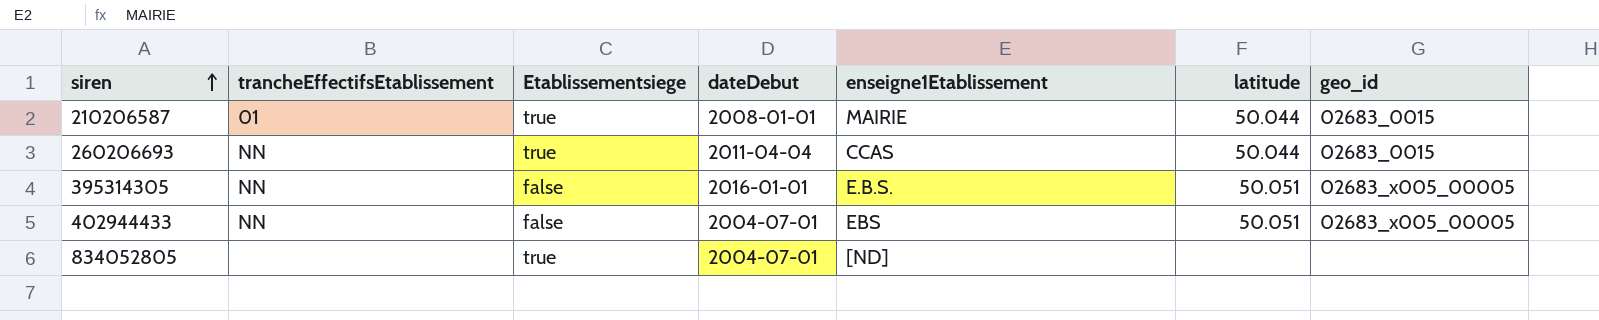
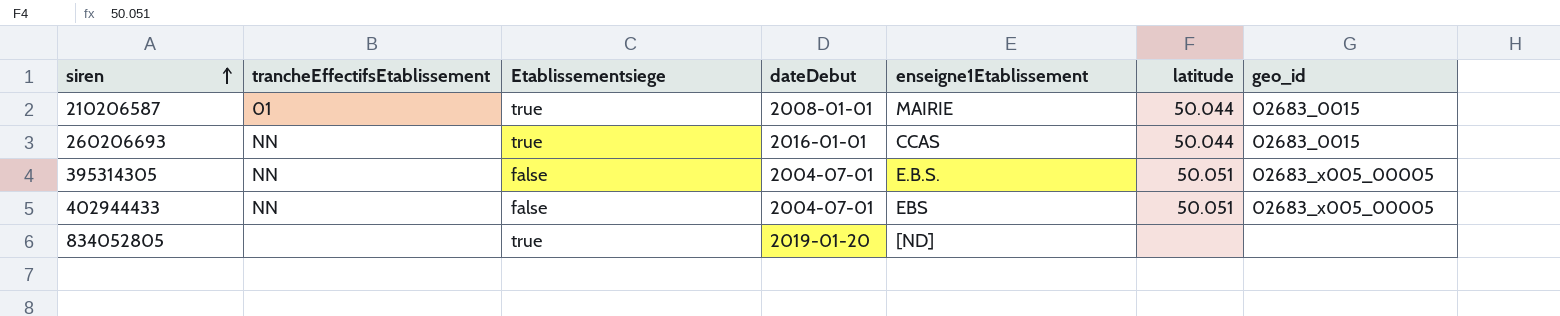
260206693 | dateDebut: 2011-04-04 -> 2016-01-01
395314305 | dateDebut: 2016-01-01 -> 2004-07-01
834052805 | dateDebut: 2004-07-01 -> 2019-01-20

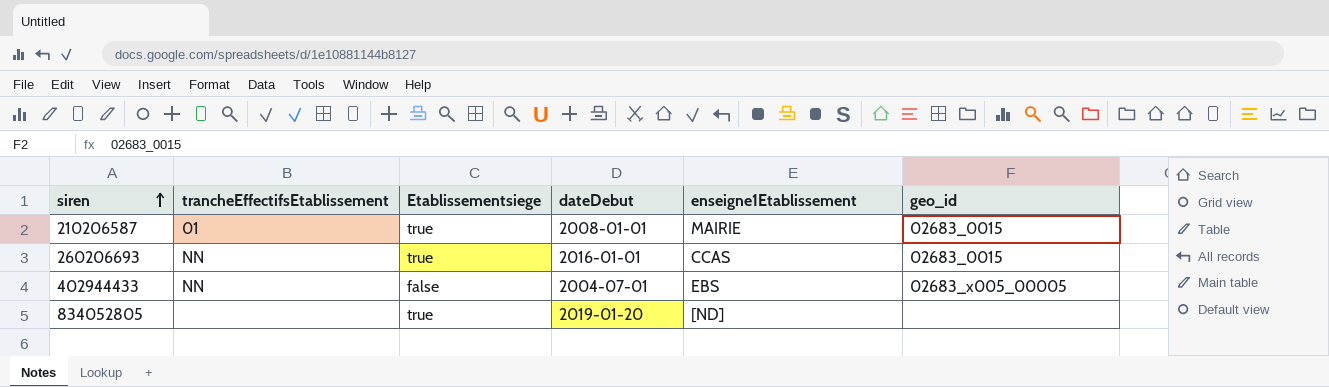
column latitude | position: 6 -> none
row 395314305: NN | false | 2004-07-01 | E.B.S. | 50.051 | 02683_x005_00005 -> none

